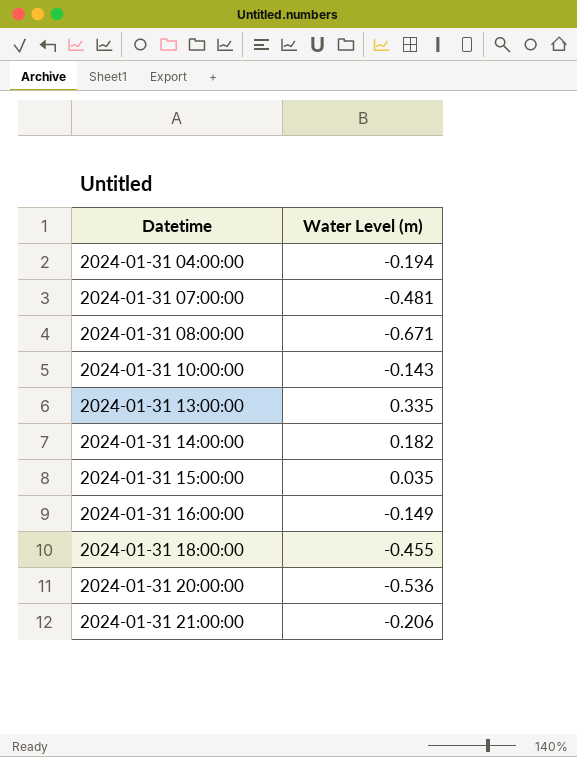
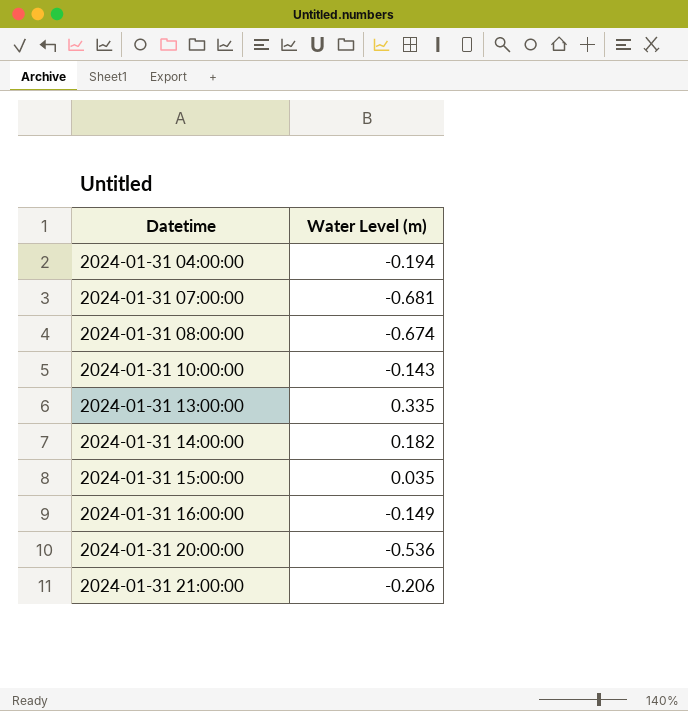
row 2024-01-31 18:00:00: -0.455 -> none
2024-01-31 07:00:00 | Water Level (m): -0.481 -> -0.681
2024-01-31 08:00:00 | Water Level (m): -0.671 -> -0.674

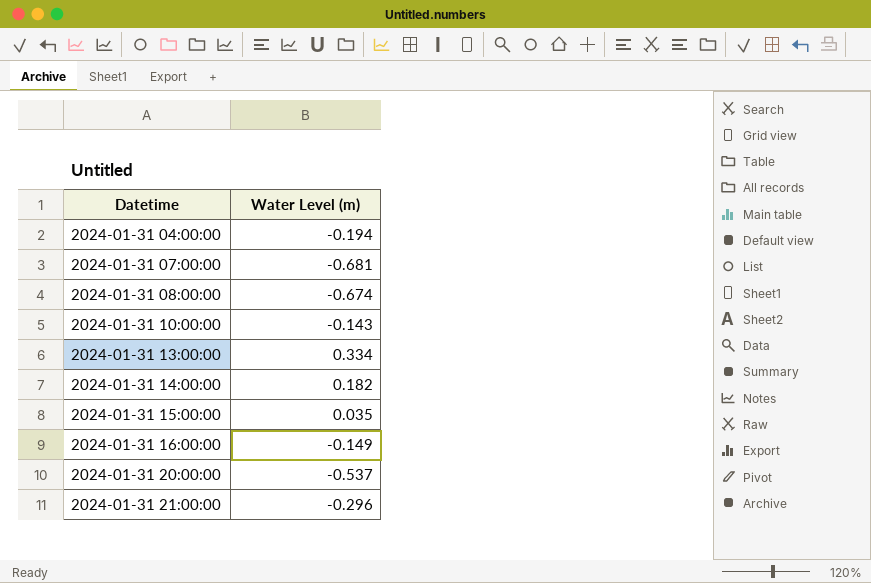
2024-01-31 13:00:00 | Water Level (m): 0.335 -> 0.334
2024-01-31 20:00:00 | Water Level (m): -0.536 -> -0.537
2024-01-31 21:00:00 | Water Level (m): -0.206 -> -0.296

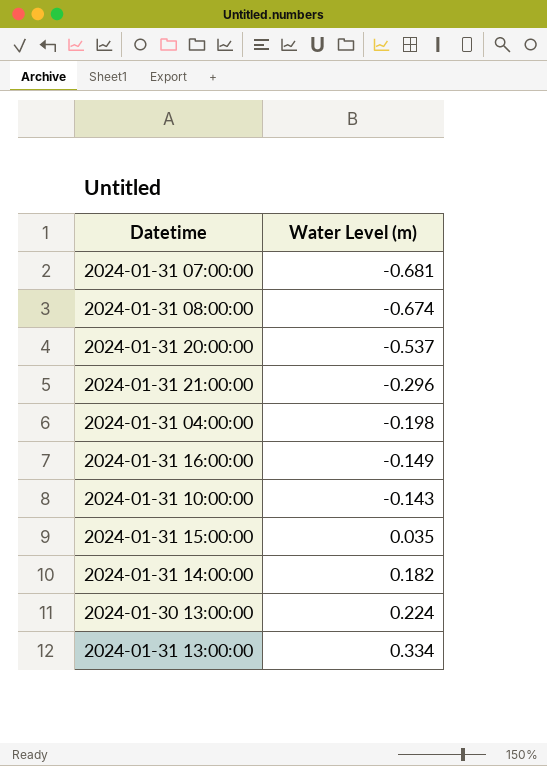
row order: Datetime ascending -> Water Level (m) ascending
2024-01-31 04:00:00 | Water Level (m): -0.194 -> -0.198
row 2024-01-30 13:00:00: none -> 0.224

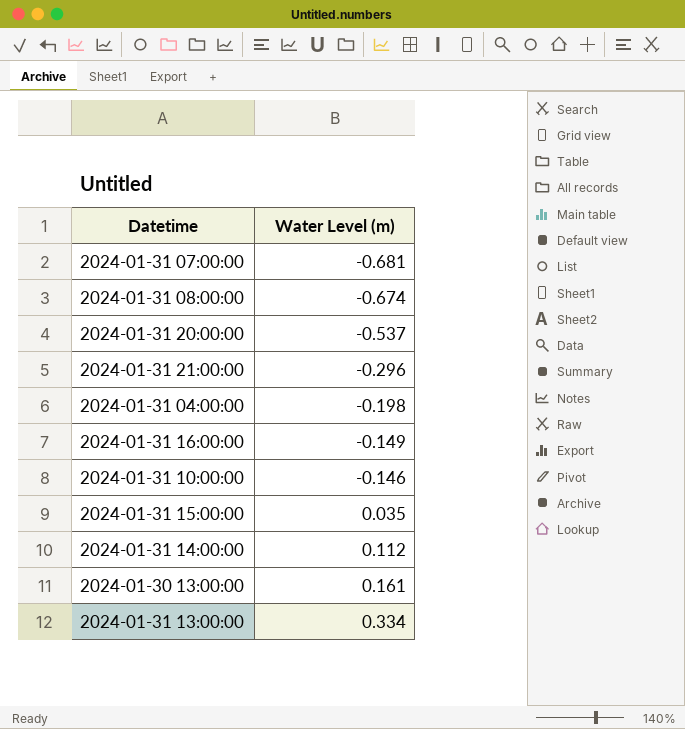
2024-01-31 10:00:00 | Water Level (m): -0.143 -> -0.146
2024-01-31 14:00:00 | Water Level (m): 0.182 -> 0.112
2024-01-30 13:00:00 | Water Level (m): 0.224 -> 0.161

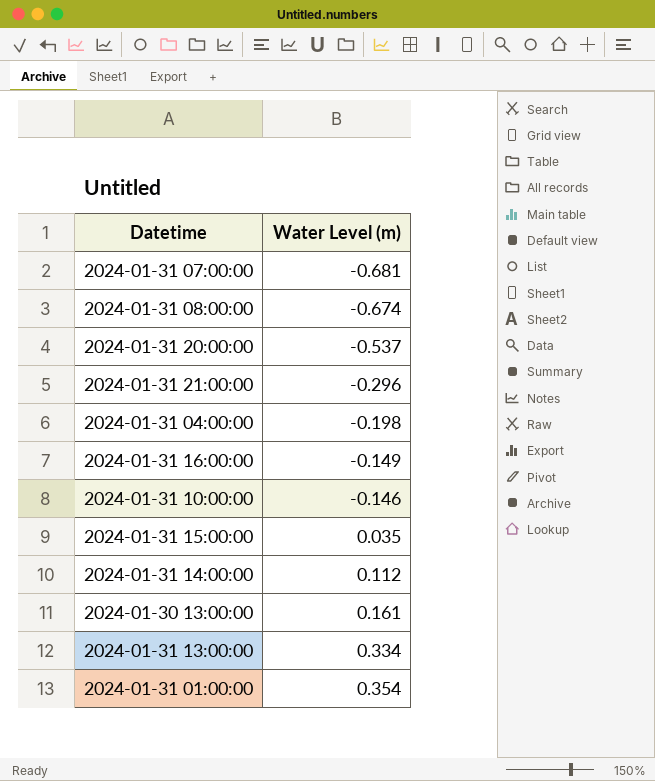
row 2024-01-31 01:00:00: none -> 0.354

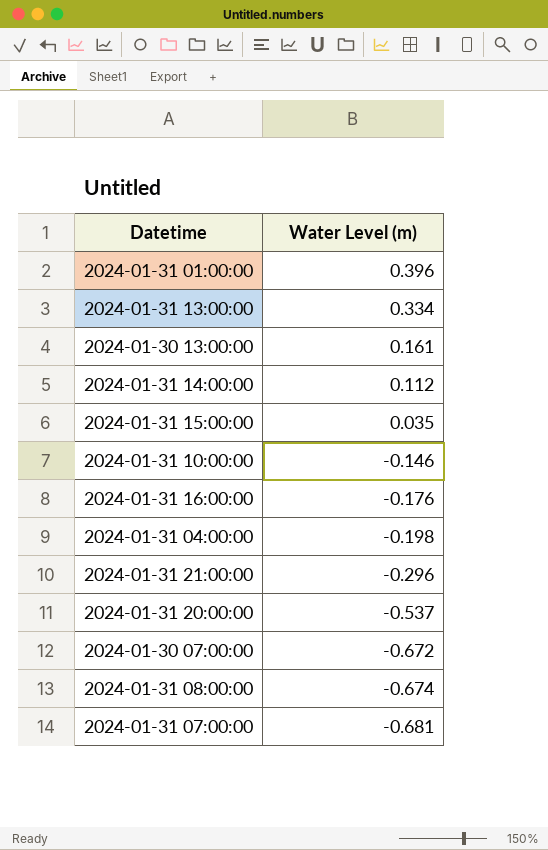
row order: Water Level (m) ascending -> Water Level (m) descending
2024-01-31 01:00:00 | Water Level (m): 0.354 -> 0.396
2024-01-31 16:00:00 | Water Level (m): -0.149 -> -0.176
row 2024-01-30 07:00:00: none -> -0.672

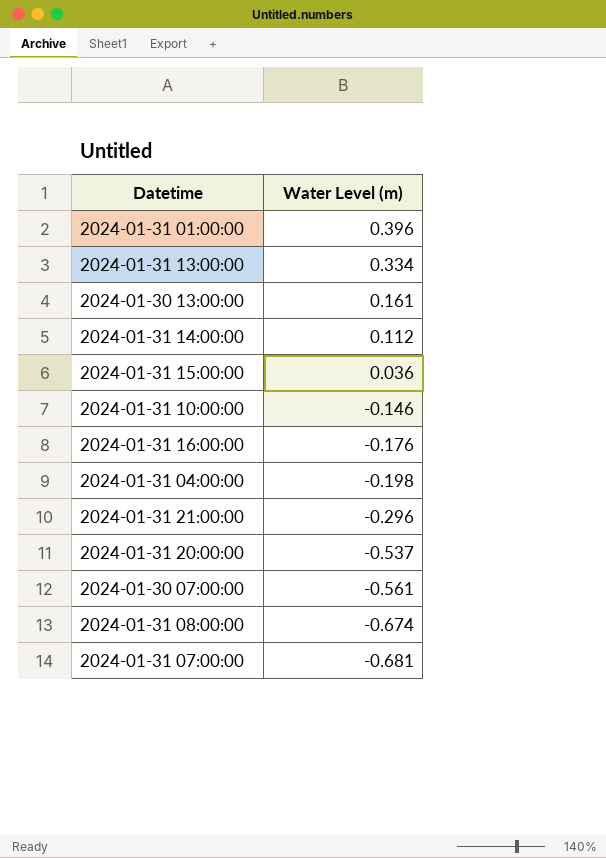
2024-01-31 15:00:00 | Water Level (m): 0.035 -> 0.036
2024-01-30 07:00:00 | Water Level (m): -0.672 -> -0.561

